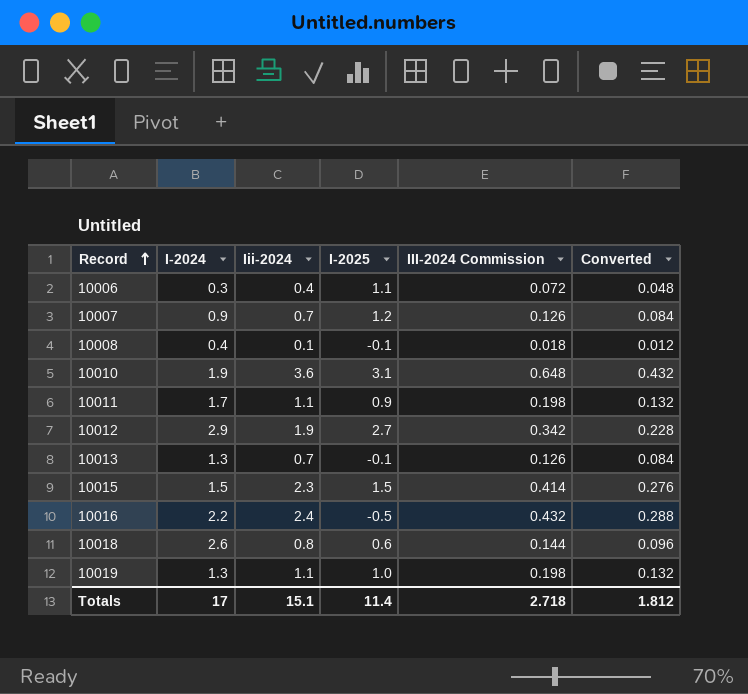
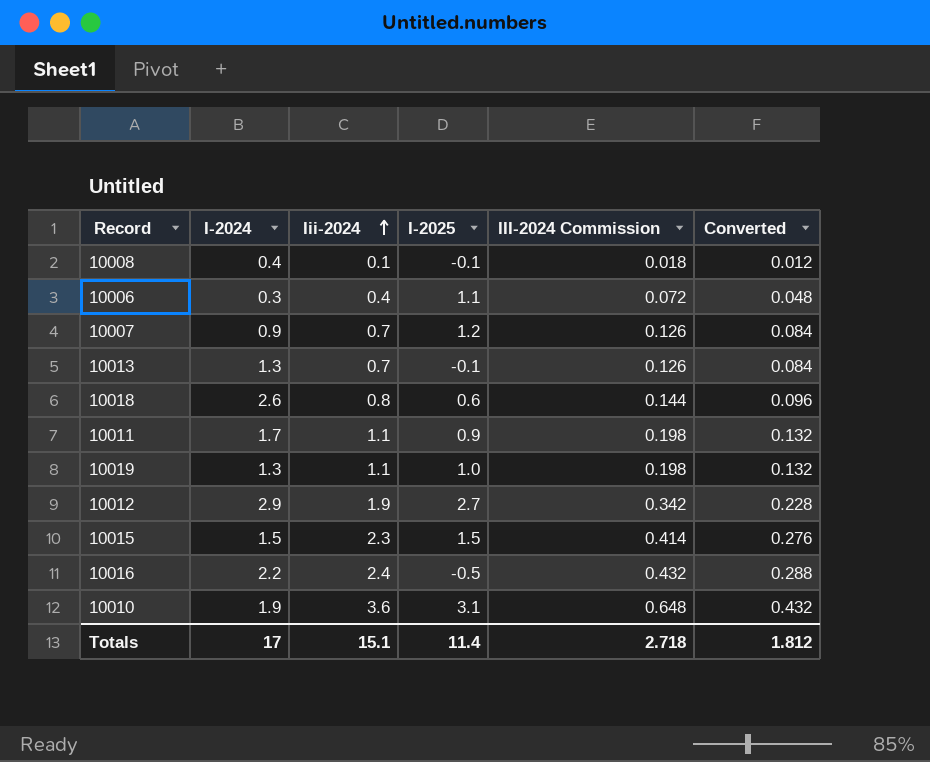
row order: Record ascending -> Iii-2024 ascending

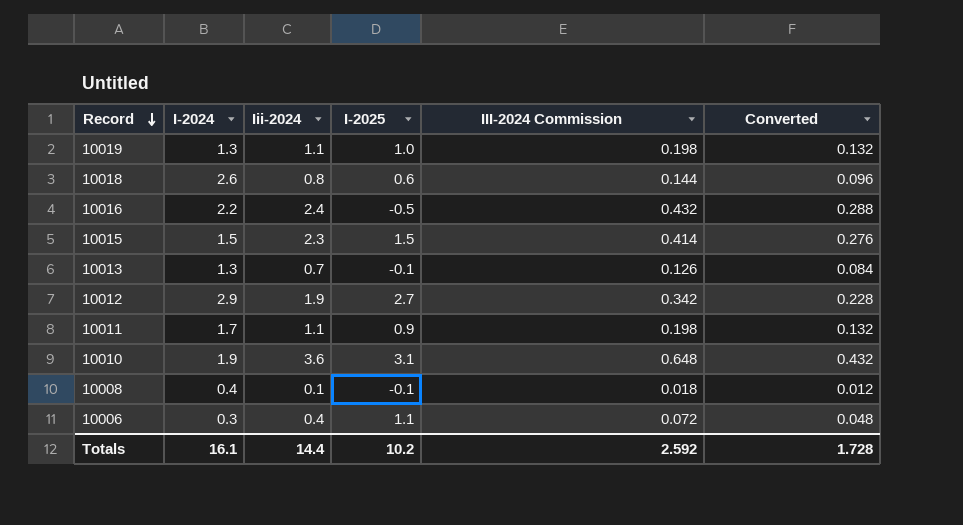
row order: Iii-2024 ascending -> Record descending
row 10007: 0.9 | 0.7 | 1.2 | 0.126 | 0.084 -> none
Totals | I-2024: 17 -> 16.1
Totals | Iii-2024: 15.1 -> 14.4
Totals | I-2025: 11.4 -> 10.2
Totals | III-2024 Commission: 2.718 -> 2.592
Totals | Converted: 1.812 -> 1.728

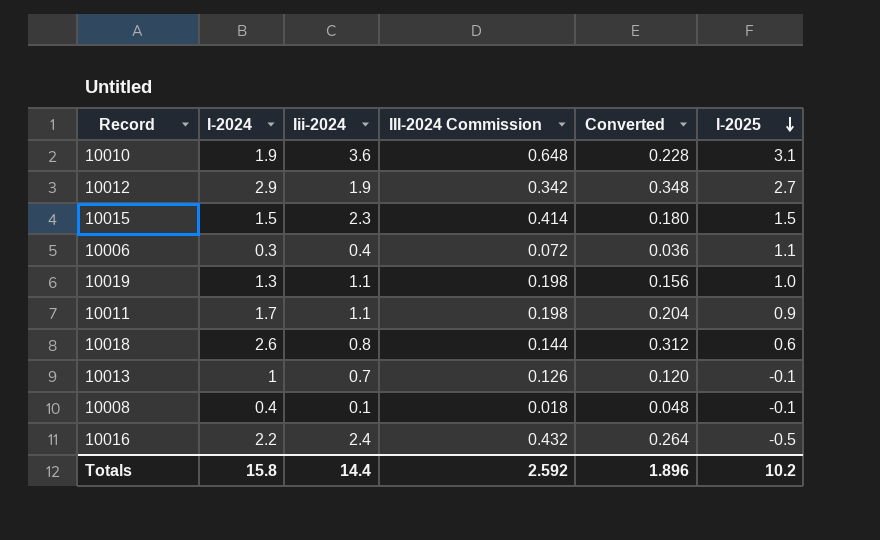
row order: Record descending -> I-2025 descending
column Converted | formula: [Iii-2024] * 0.12 -> [I-2024] * 0.12
column I-2025 | position: 4 -> 6
10013 | I-2024: 1.3 -> 1
Totals | I-2024: 16.1 -> 15.8
Totals | Converted: 1.728 -> 1.896

